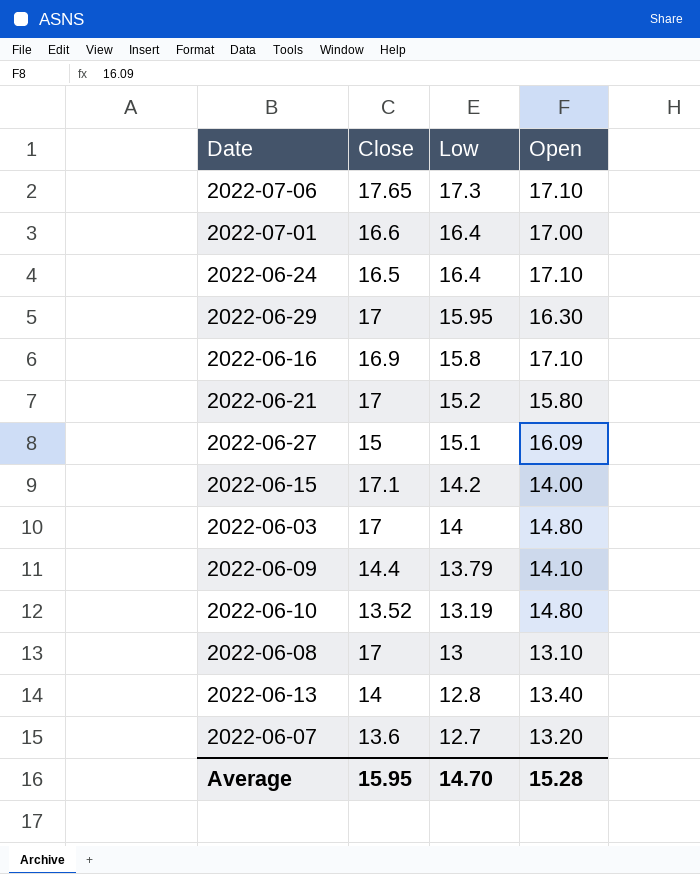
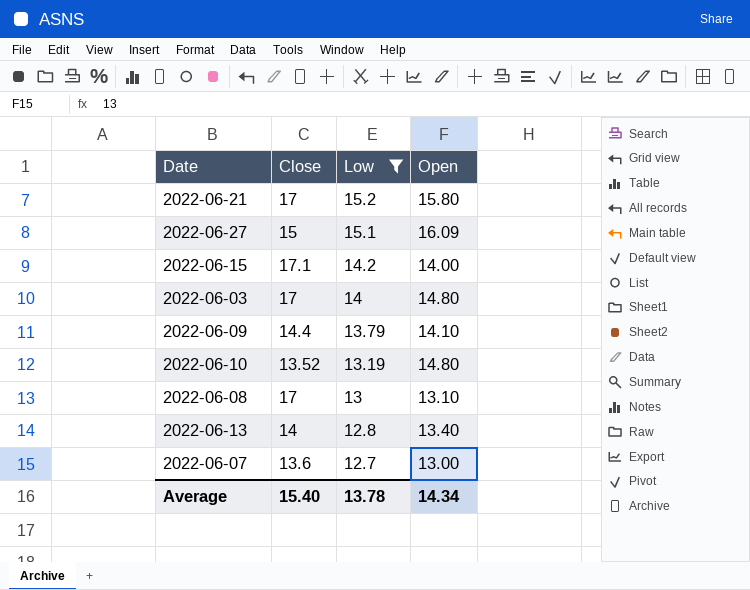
filter: none -> Low <= 15.2
2022-06-07 | Open: 13.20 -> 13.00
Average | Close: 15.95 -> 15.40
Average | Low: 14.70 -> 13.78
Average | Open: 15.28 -> 14.34

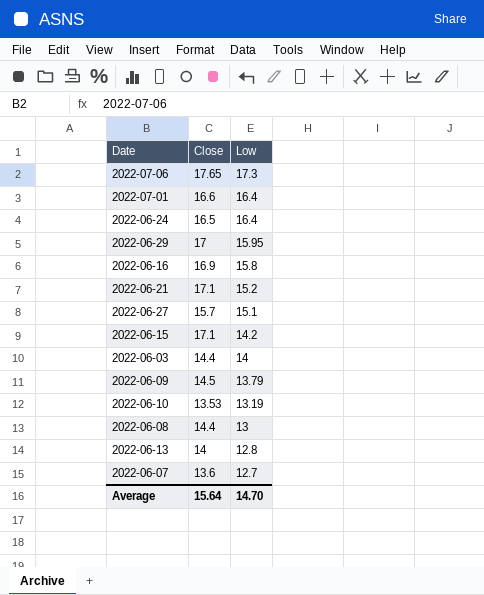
filter: Low <= 15.2 -> none
column Open | position: 4 -> none
2022-06-21 | Close: 17 -> 17.1
2022-06-27 | Close: 15 -> 15.7
2022-06-03 | Close: 17 -> 14.4
2022-06-09 | Close: 14.4 -> 14.5
2022-06-10 | Close: 13.52 -> 13.53
2022-06-08 | Close: 17 -> 14.4
Average | Close: 15.40 -> 15.64
Average | Low: 13.78 -> 14.70

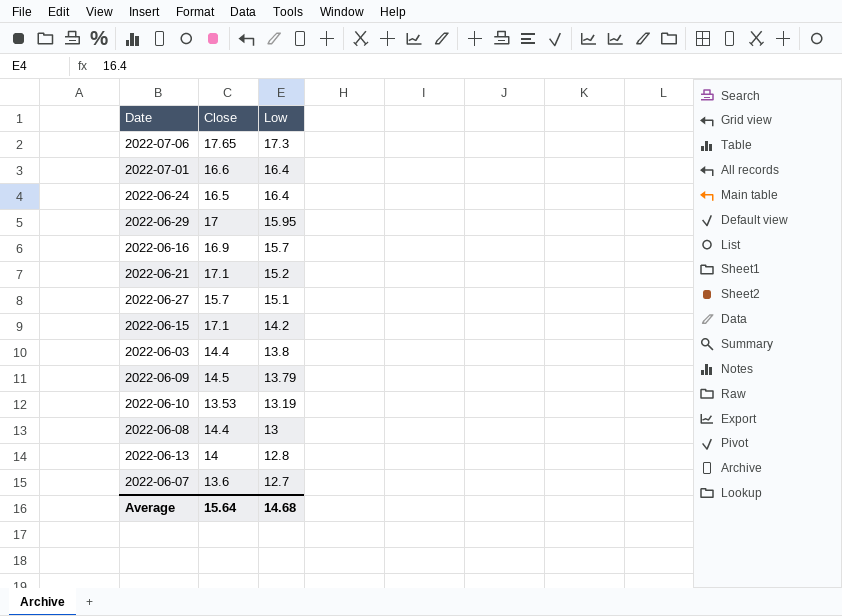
2022-06-16 | Low: 15.8 -> 15.7
2022-06-03 | Low: 14 -> 13.8
Average | Low: 14.70 -> 14.68

